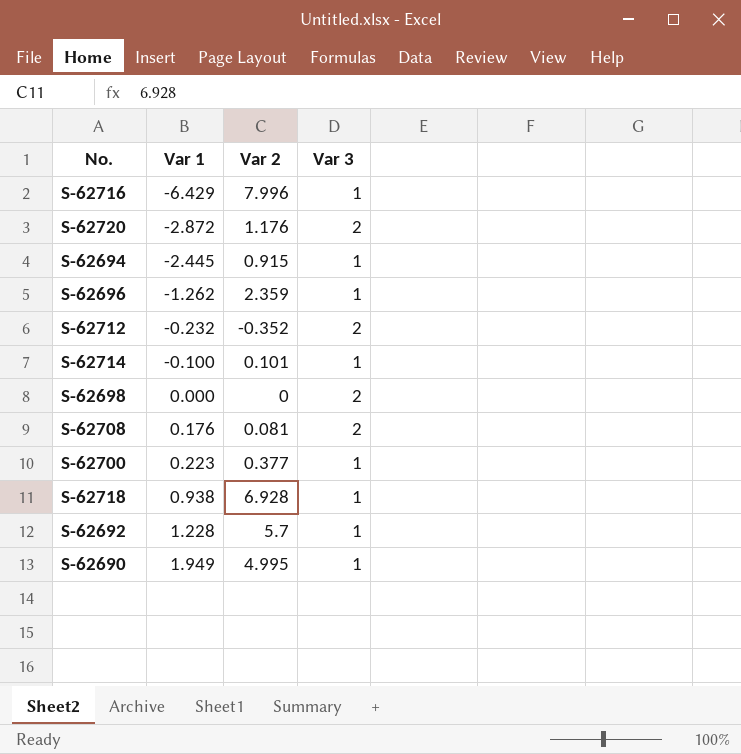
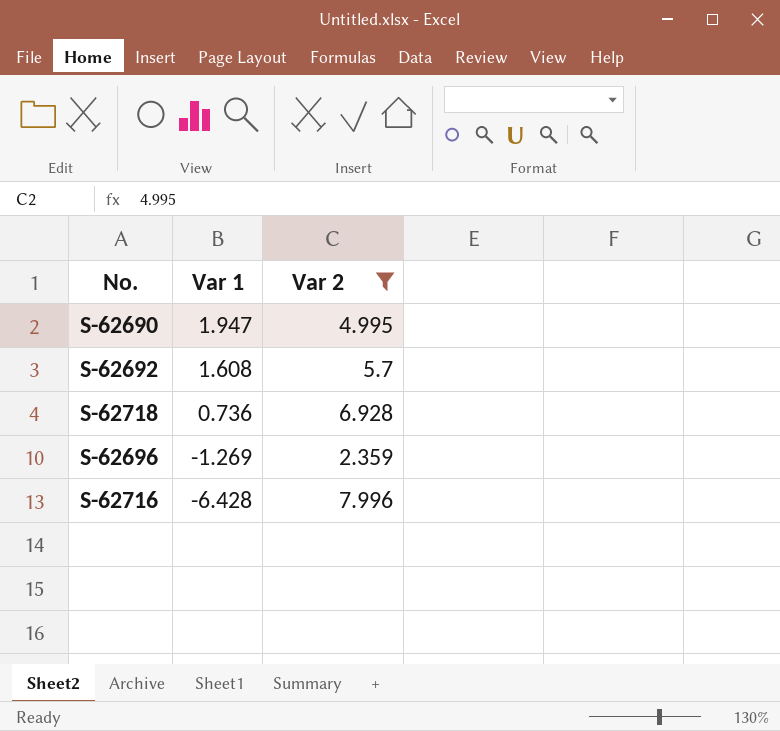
filter: none -> Var 2 >= 2.359
row order: Var 1 ascending -> Var 1 descending
column Var 3 | position: 4 -> none
S-62690 | Var 1: 1.949 -> 1.947
S-62692 | Var 1: 1.228 -> 1.608
S-62718 | Var 1: 0.938 -> 0.736
S-62696 | Var 1: -1.262 -> -1.269
S-62716 | Var 1: -6.429 -> -6.428

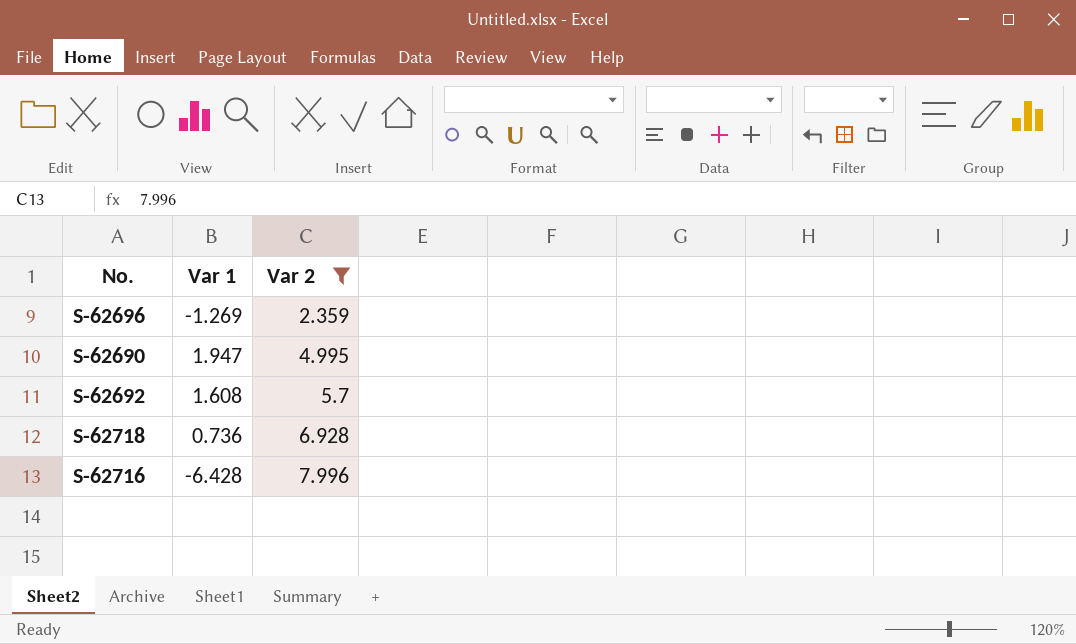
row order: Var 1 descending -> Var 2 ascending

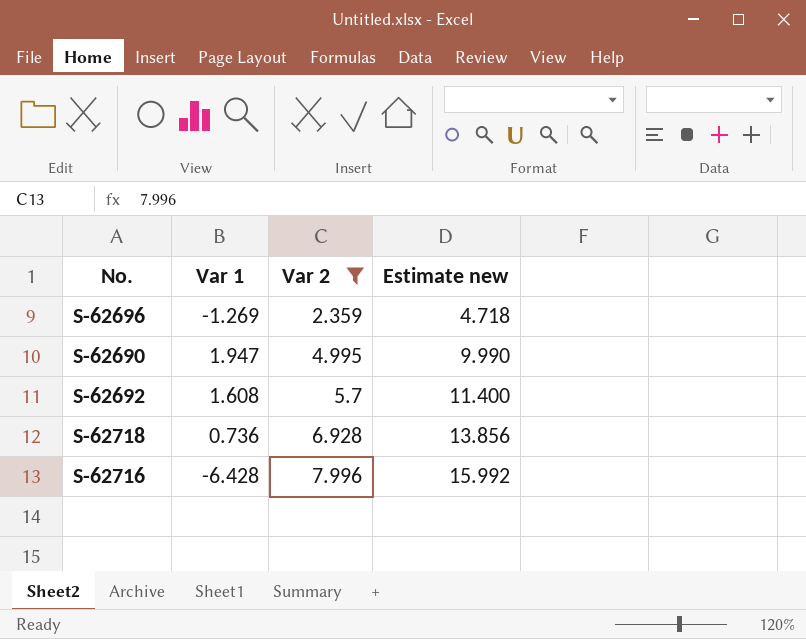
column Estimate new | formula: none -> [Var 2] * 2

